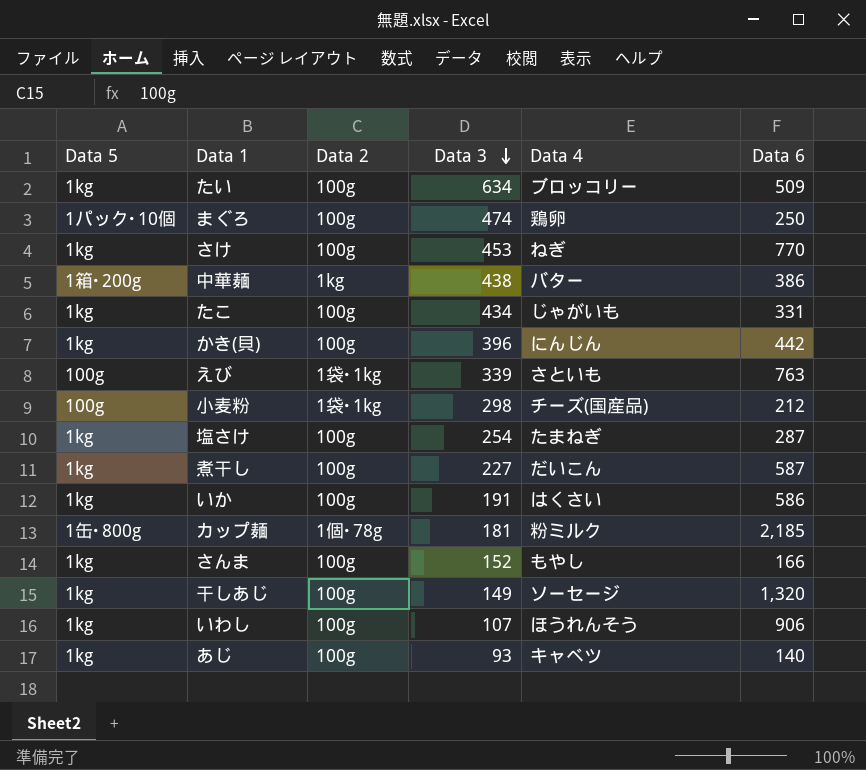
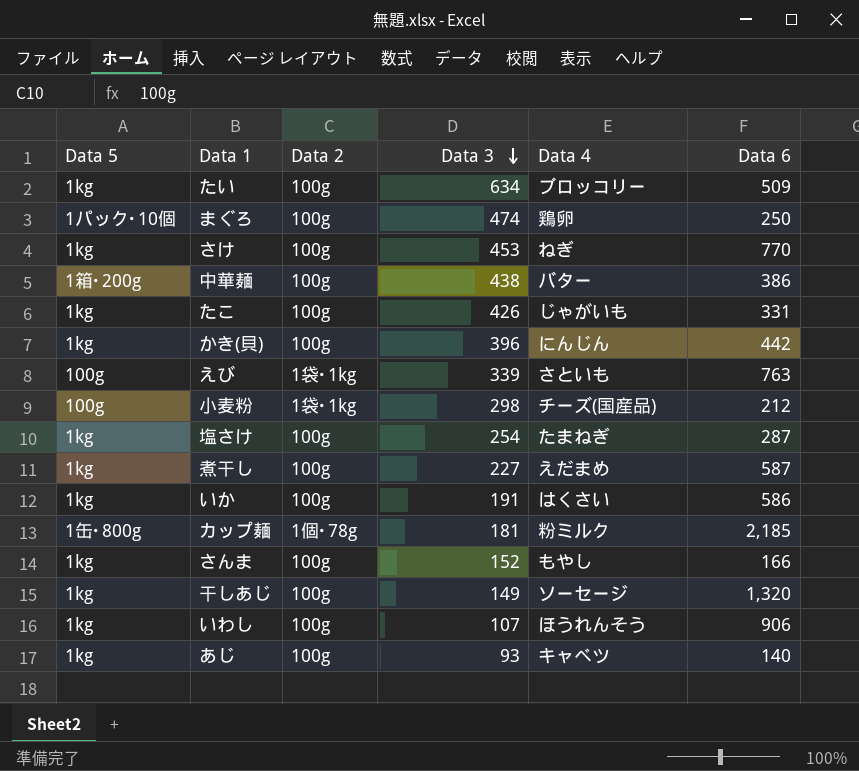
中華麺 | Data 2: 1kg -> 100g
たこ | Data 3: 434 -> 426
煮干し | Data 4: だいこん -> えだまめ

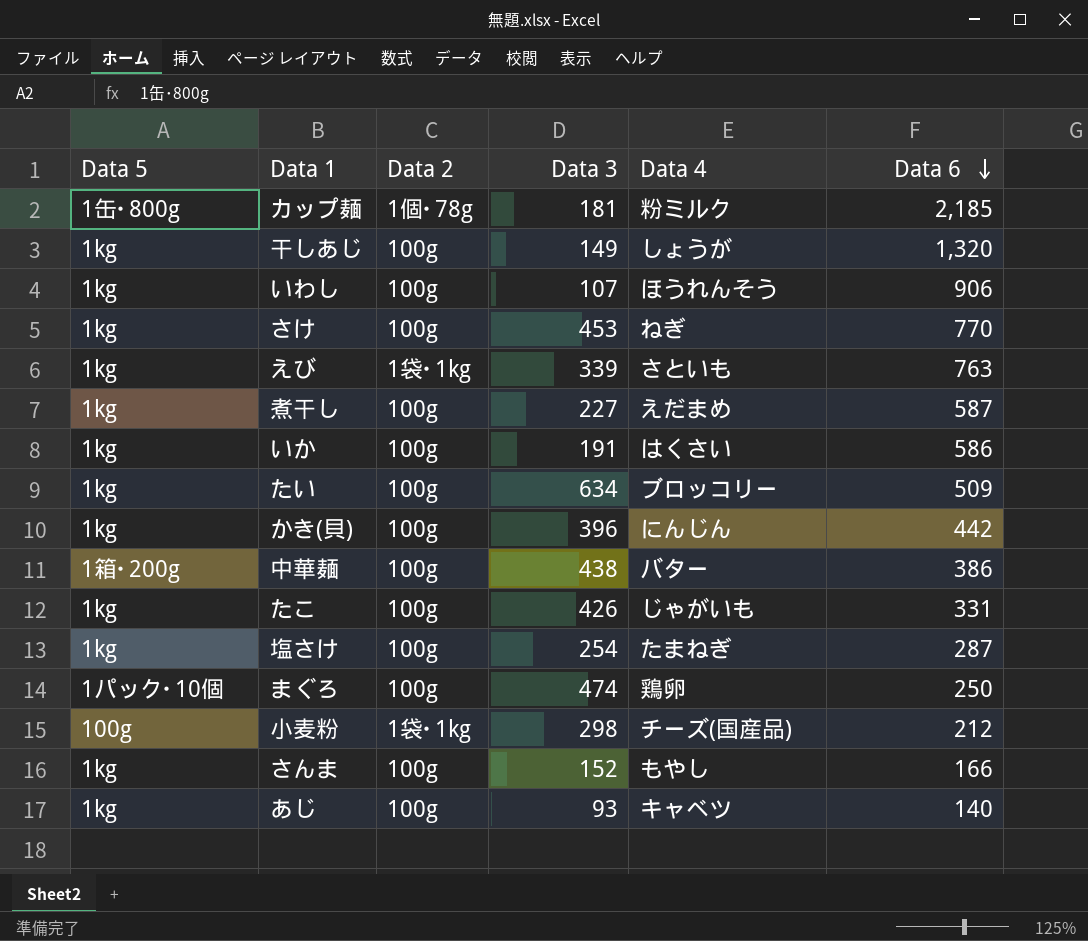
row order: Data 3 descending -> Data 6 descending
干しあじ | Data 4: ソーセージ -> しょうが
えび | Data 5: 100g -> 1kg

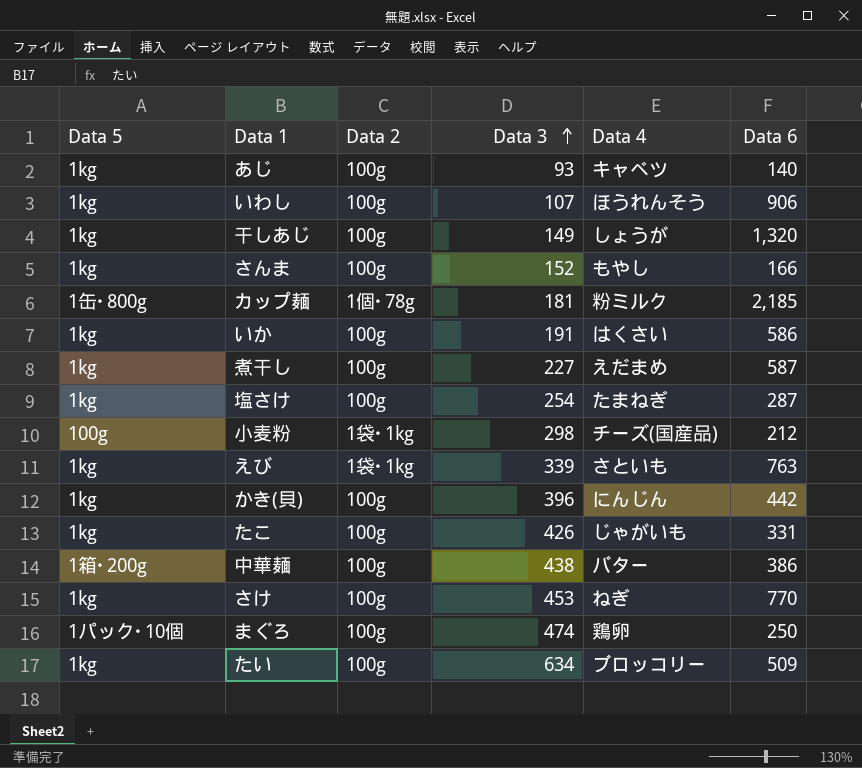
row order: Data 6 descending -> Data 3 ascending

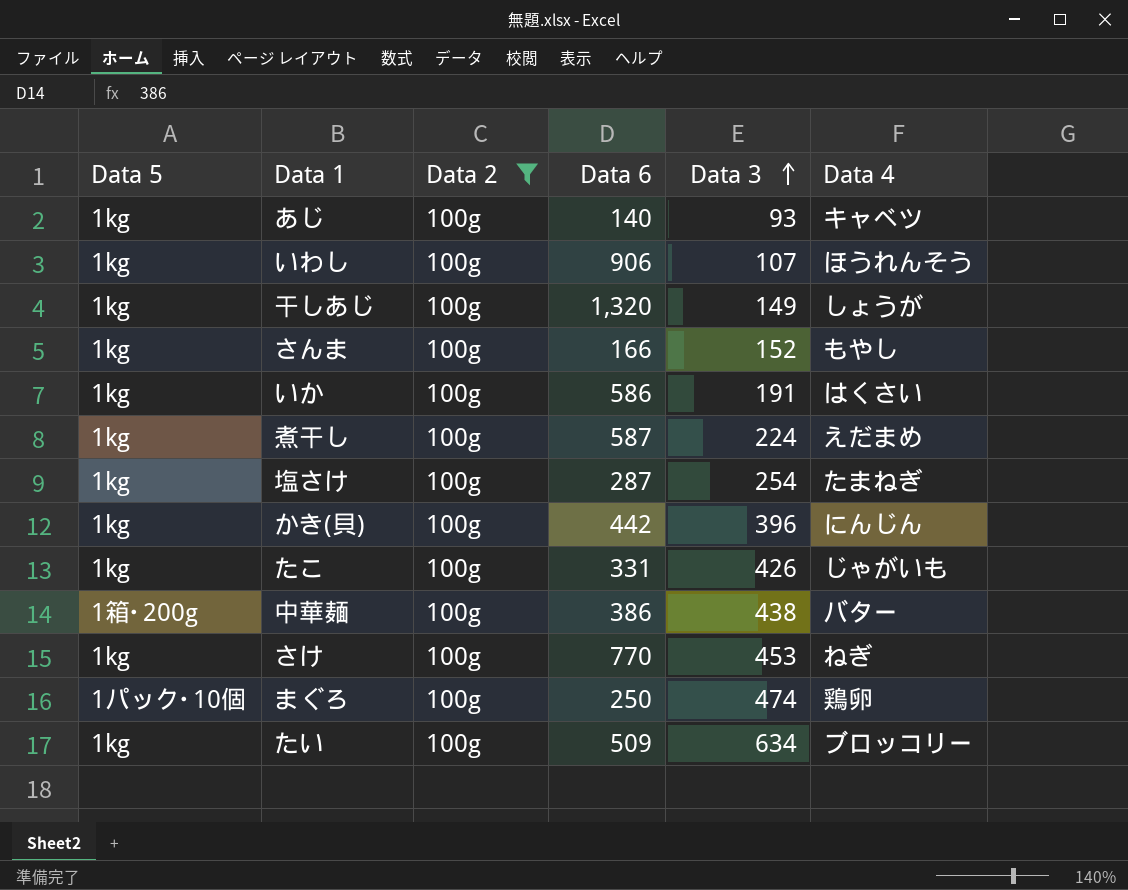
filter: none -> Data 2 = 100g
column Data 6 | position: 6 -> 4
煮干し | Data 3: 227 -> 224

